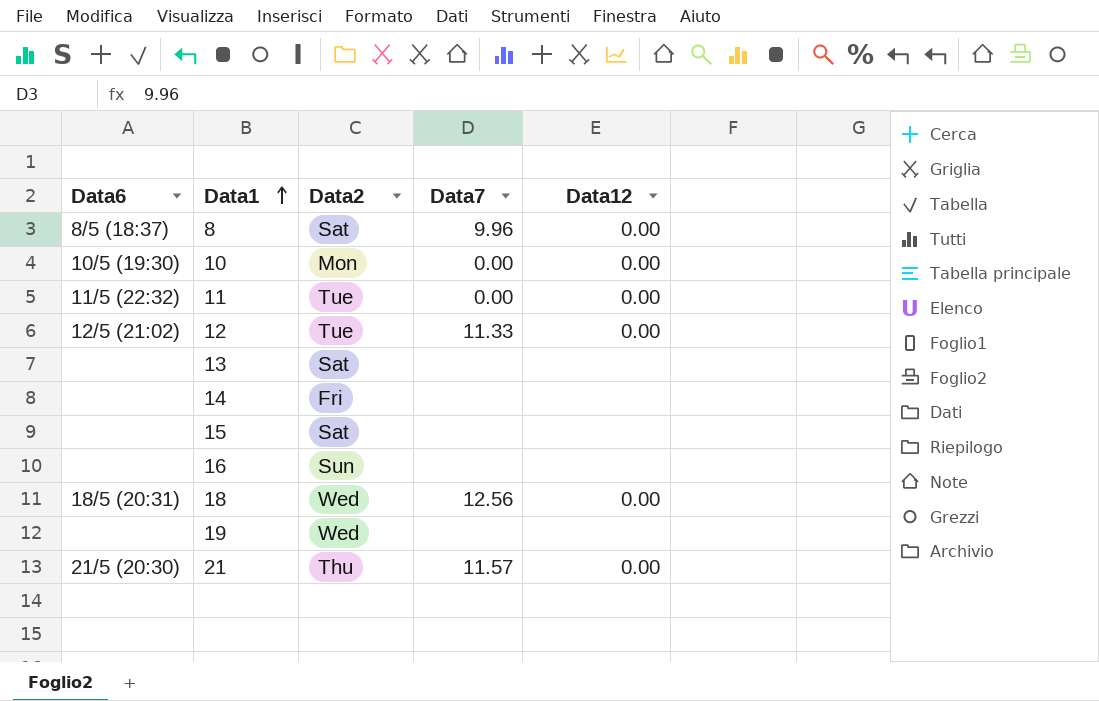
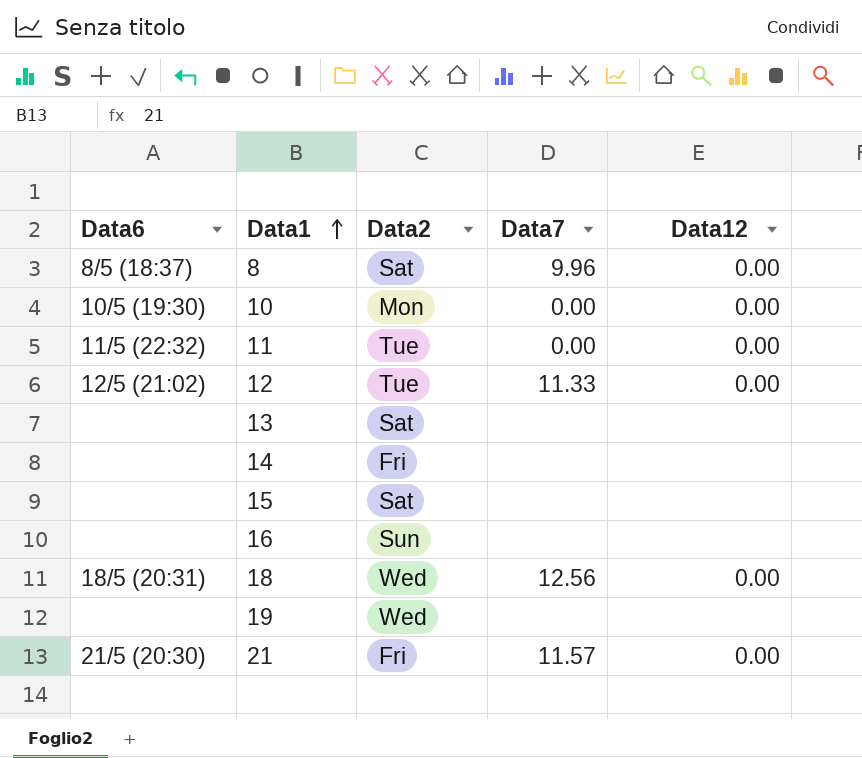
21 | Data2: Thu -> Fri

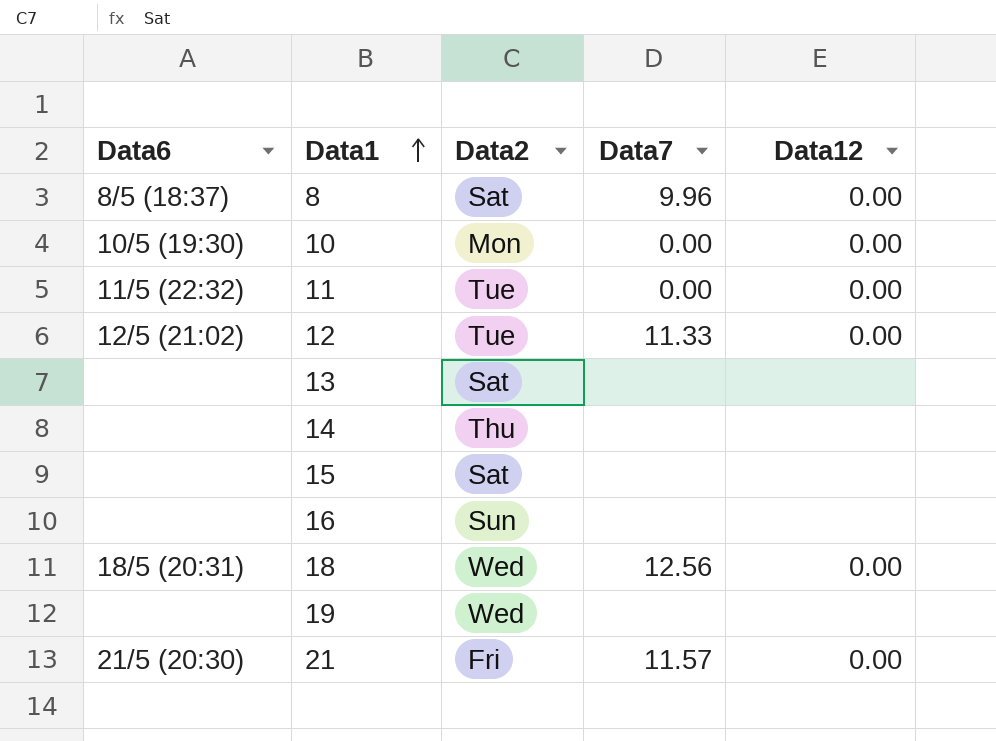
14 | Data2: Fri -> Thu

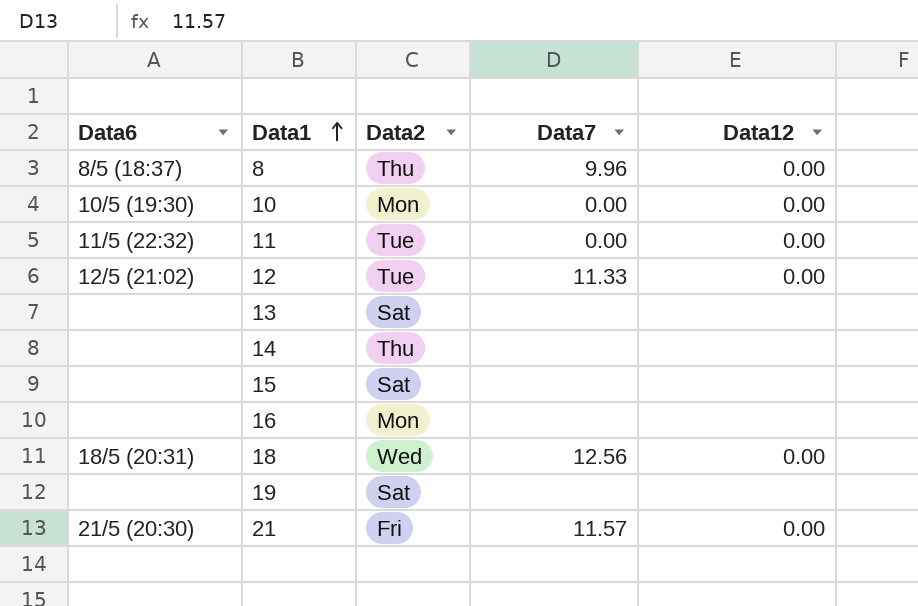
8 | Data2: Sat -> Thu
16 | Data2: Sun -> Mon
19 | Data2: Wed -> Sat

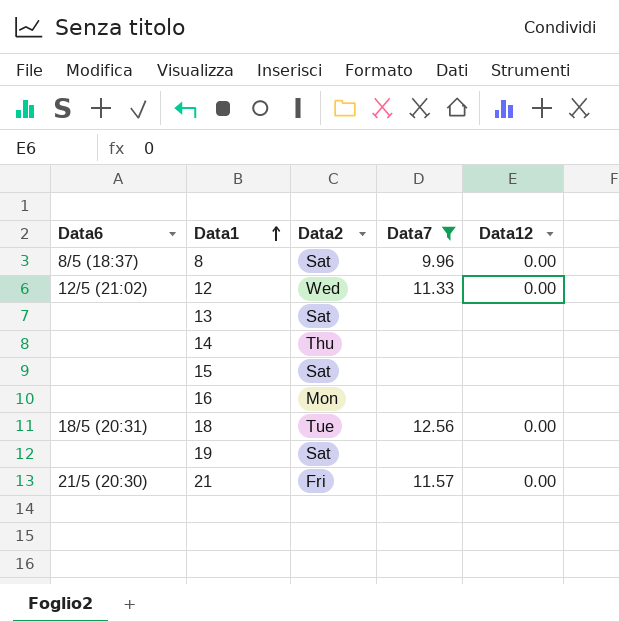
filter: none -> Data7 != 0.00
8 | Data2: Thu -> Sat
12 | Data2: Tue -> Wed
18 | Data2: Wed -> Tue

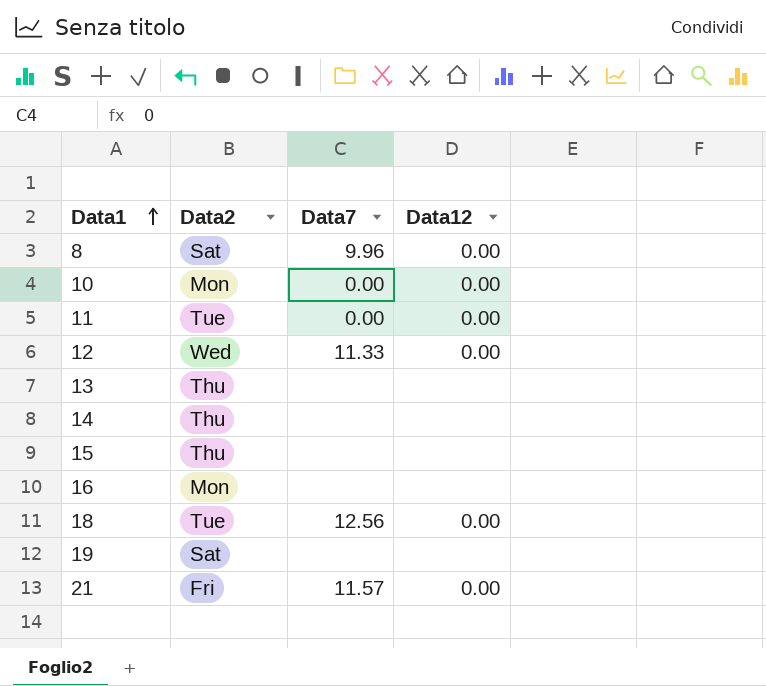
filter: Data7 != 0.00 -> none
column Data6 | position: 1 -> none
13 | Data2: Sat -> Thu
15 | Data2: Sat -> Thu

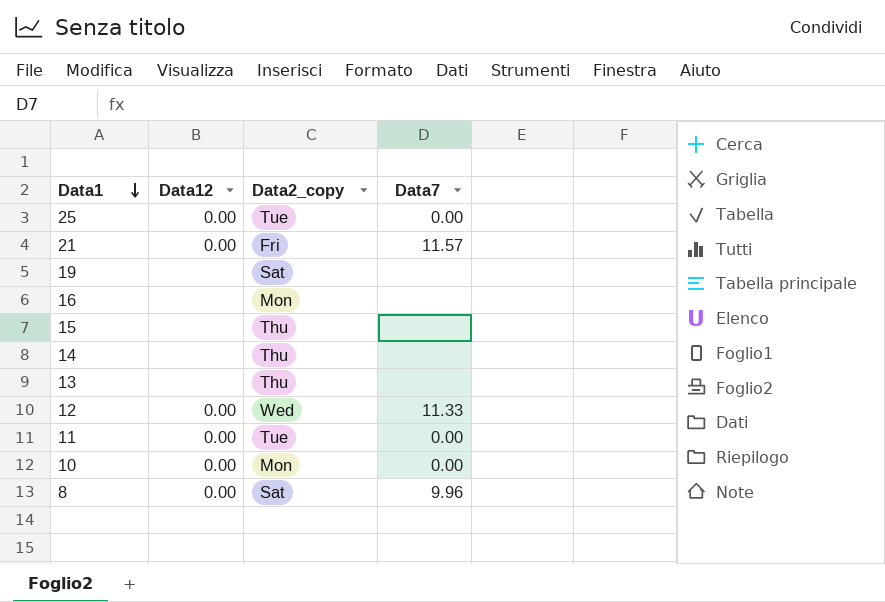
row order: Data1 ascending -> Data1 descending
column Data12 | position: 4 -> 2
column name: Data2 -> Data2_copy
row 18: Tue | 12.56 | 0.00 -> none
row 25: none -> 0.00 | Tue | 0.00

